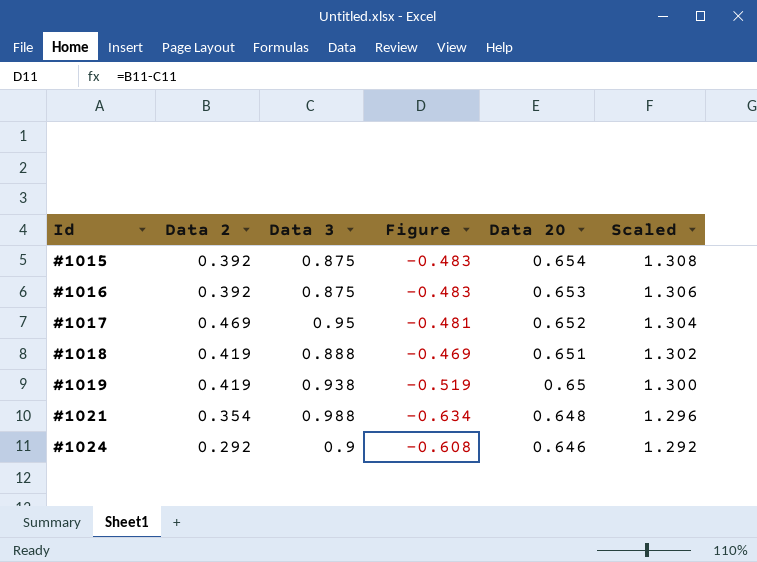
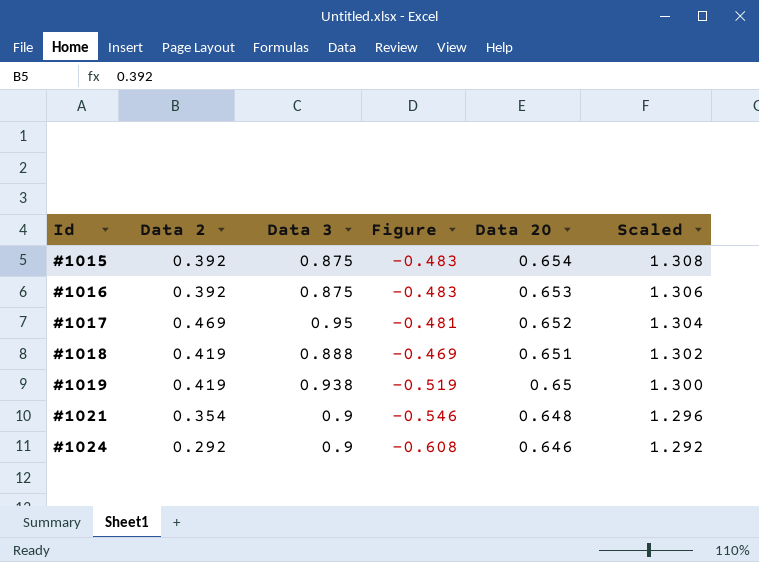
#1021 | Data 3: 0.988 -> 0.9
#1021 | Figure: -0.634 -> -0.546

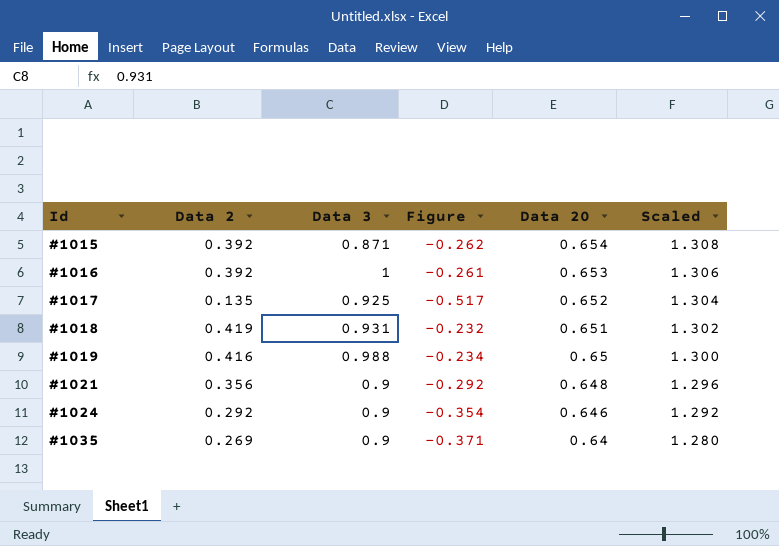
column Figure | formula: [Data 2] - [Data 3] -> [Data 2] - [Data 20]
#1015 | Data 3: 0.875 -> 0.871
#1016 | Data 3: 0.875 -> 1
#1017 | Data 2: 0.469 -> 0.135
#1017 | Data 3: 0.95 -> 0.925
#1018 | Data 3: 0.888 -> 0.931
#1019 | Data 2: 0.419 -> 0.416
#1019 | Data 3: 0.938 -> 0.988
#1021 | Data 2: 0.354 -> 0.356
row #1035: none -> 0.269 | 0.9 | -0.371 | 0.64 | 1.280

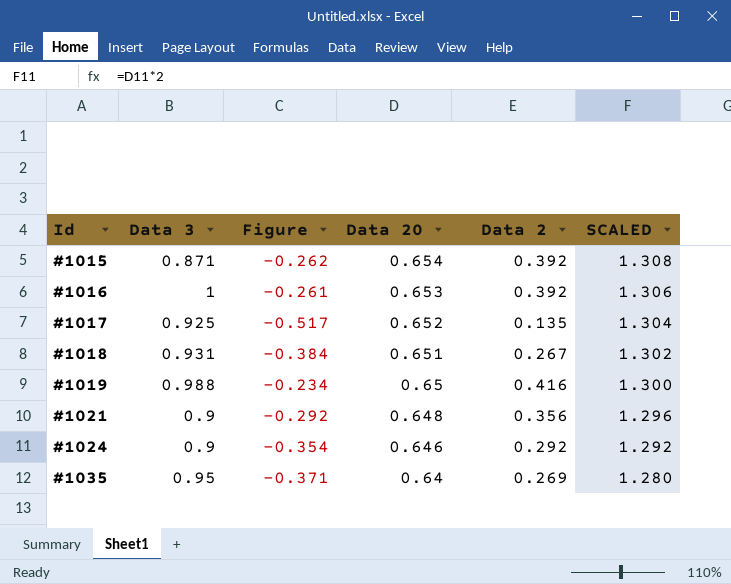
column Data 2 | position: 2 -> 5
column name: Scaled -> SCALED
#1018 | Figure: -0.232 -> -0.384
#1018 | Data 2: 0.419 -> 0.267
#1035 | Data 3: 0.9 -> 0.95

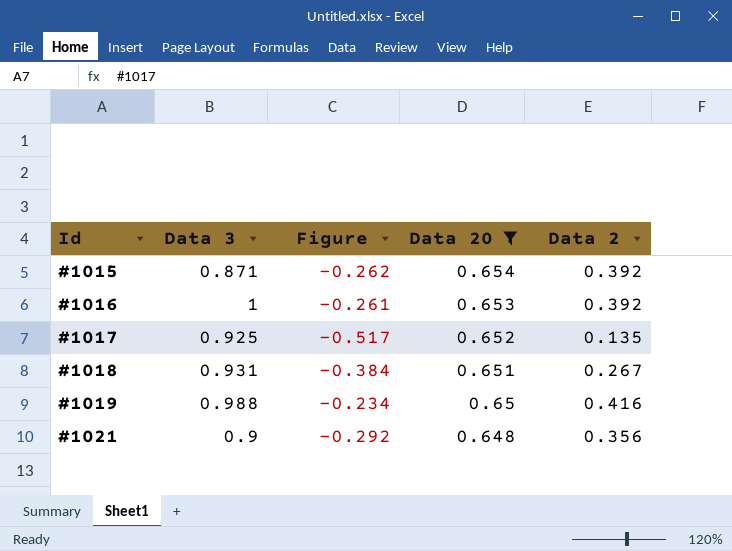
filter: none -> Data 20 >= 0.648
column SCALED | formula: [Data 20] * 2 -> none

